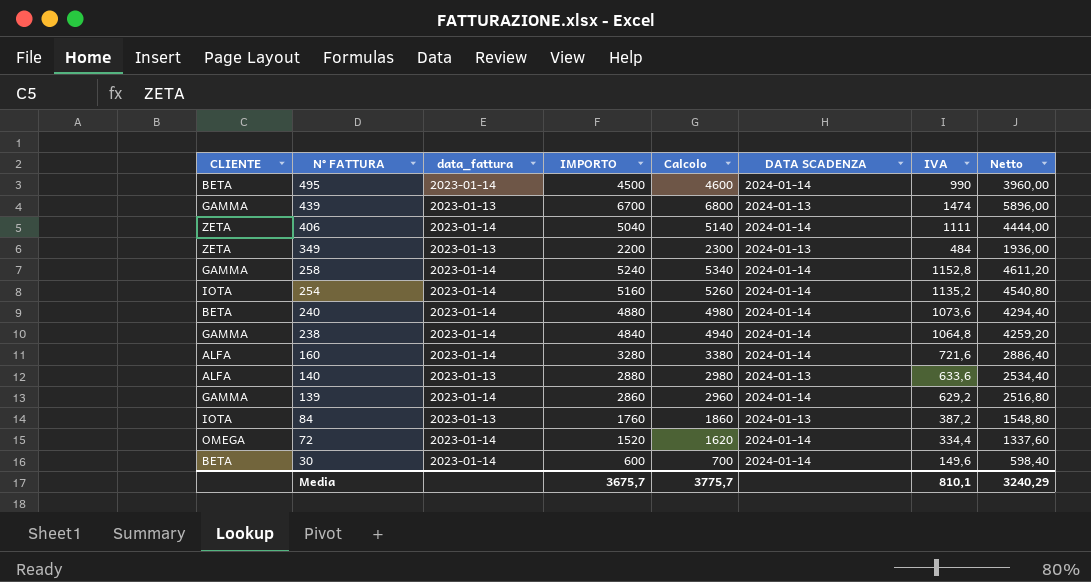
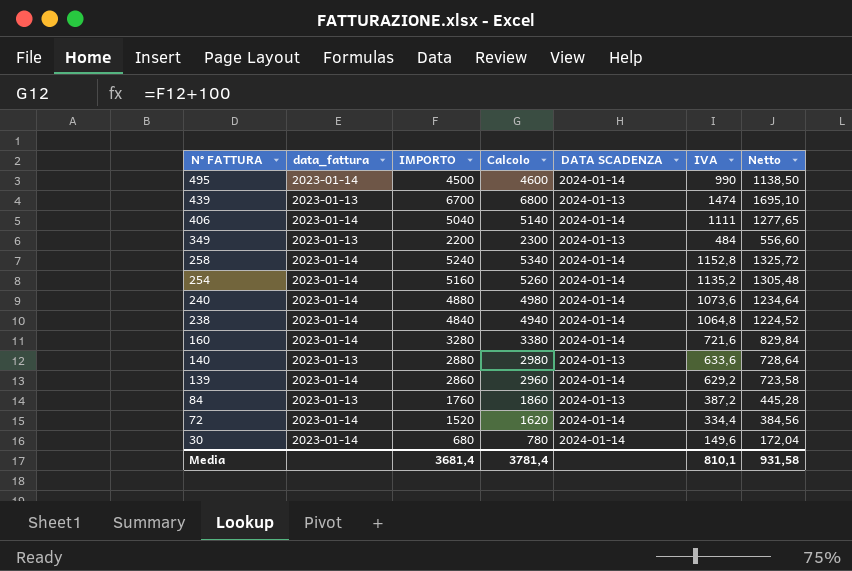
column CLIENTE | position: 1 -> none
column Netto | formula: [IVA] * 4 -> [IVA] * 1,15
30 | IMPORTO: 600 -> 680
30 | Calcolo: 700 -> 780
Media | IMPORTO: 3675,7 -> 3681,4
Media | Calcolo: 3775,7 -> 3781,4
Media | Netto: 3240,29 -> 931,58

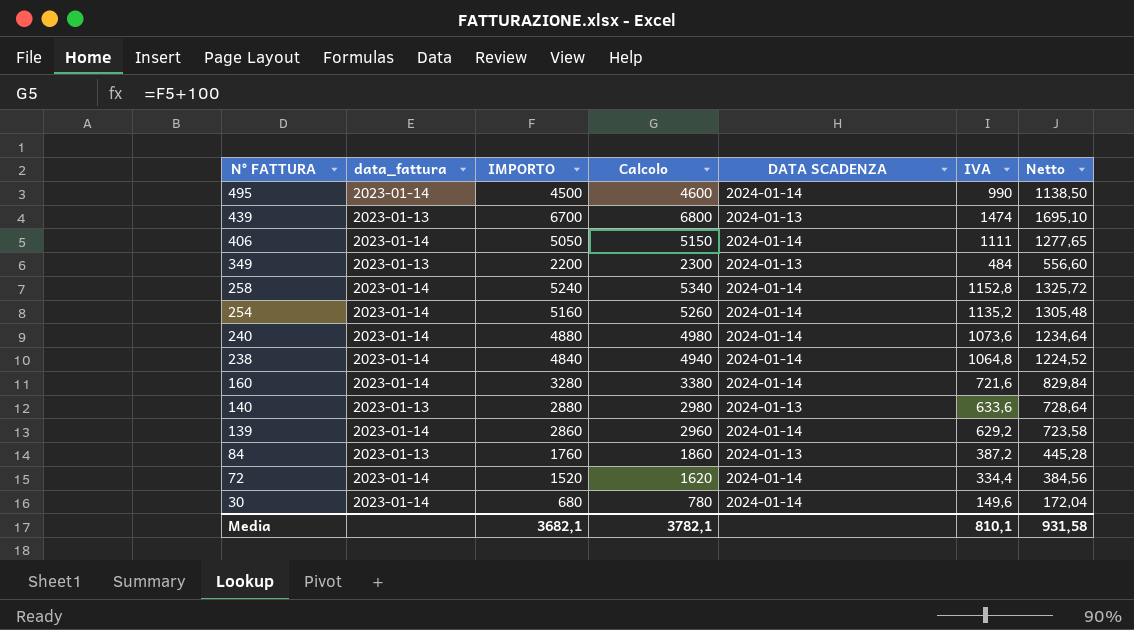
406 | IMPORTO: 5040 -> 5050
406 | Calcolo: 5140 -> 5150
Media | IMPORTO: 3681,4 -> 3682,1
Media | Calcolo: 3781,4 -> 3782,1

